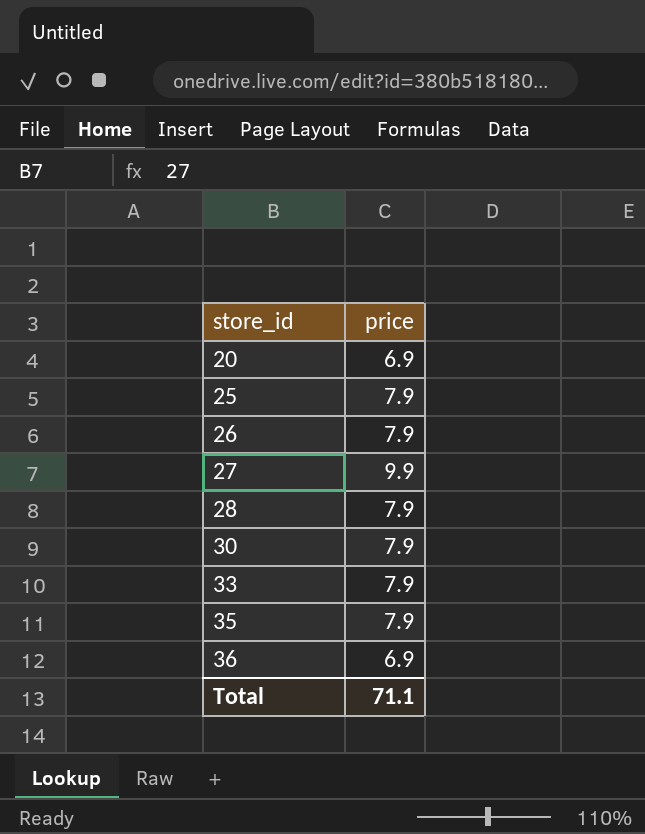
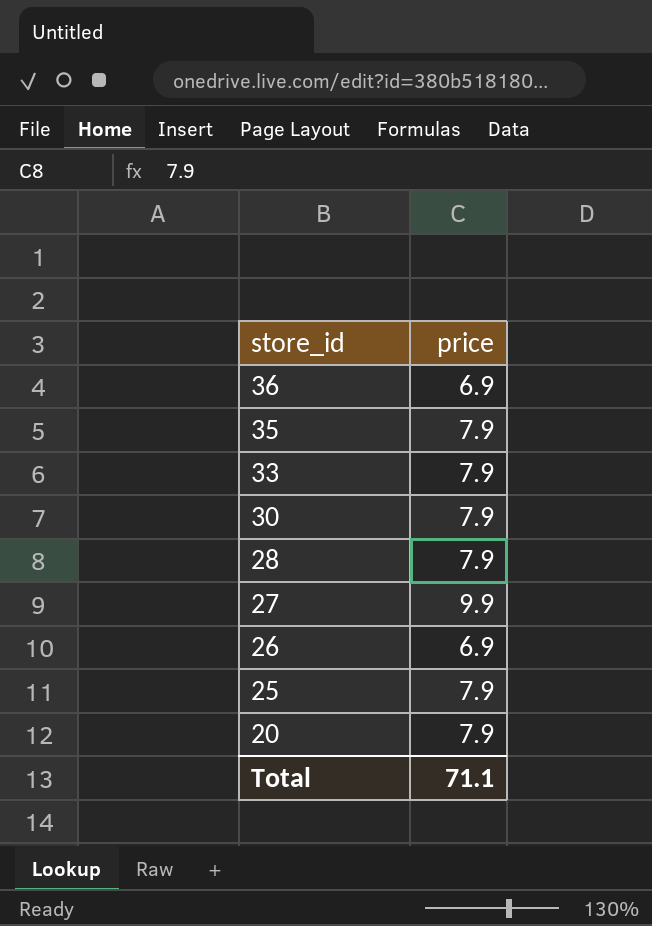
row order: store_id ascending -> store_id descending
26 | price: 7.9 -> 6.9
20 | price: 6.9 -> 7.9

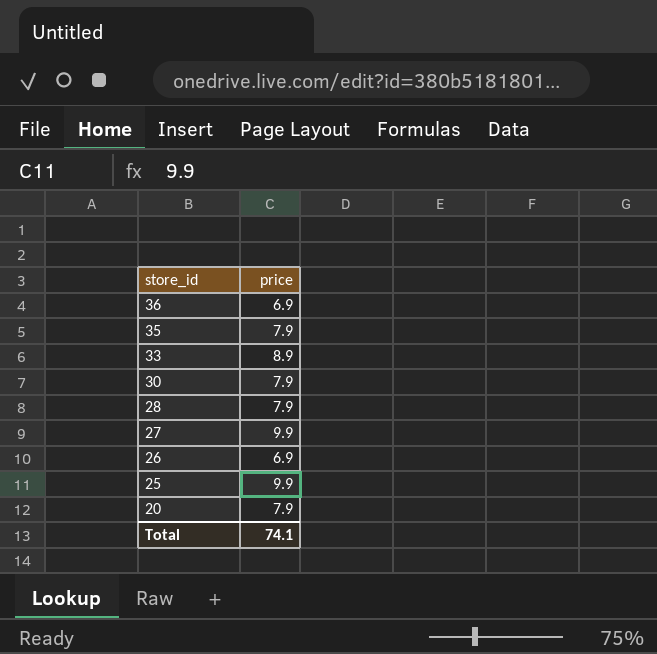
33 | price: 7.9 -> 8.9
25 | price: 7.9 -> 9.9
Total | price: 71.1 -> 74.1

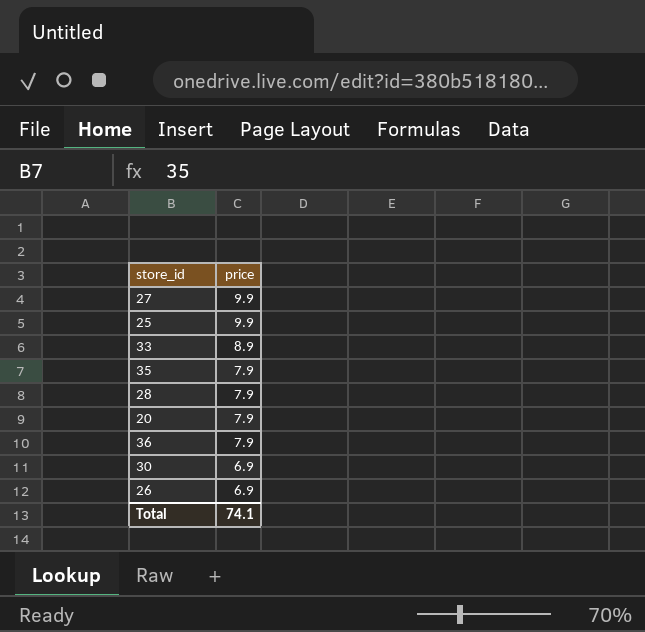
row order: store_id descending -> price descending
36 | price: 6.9 -> 7.9
30 | price: 7.9 -> 6.9

